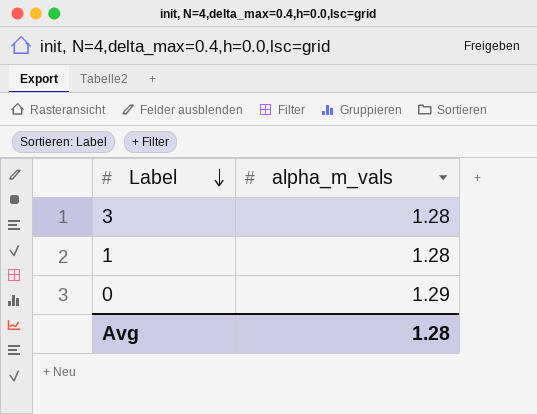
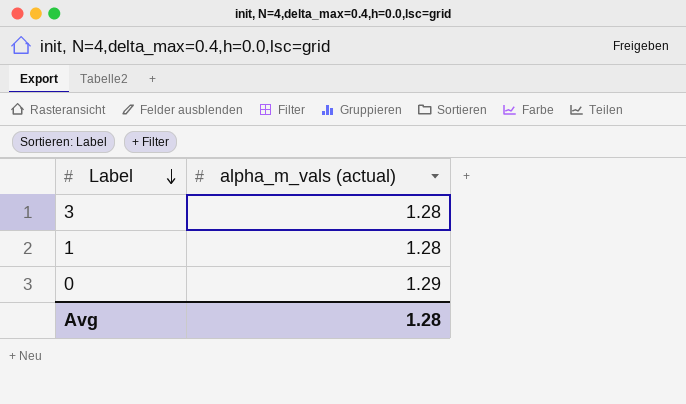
column name: alpha_m_vals -> alpha_m_vals (actual)

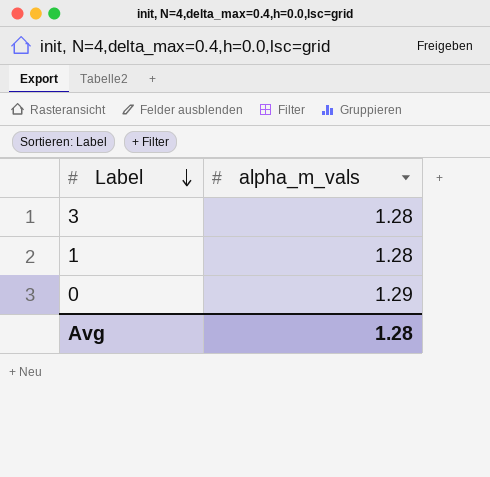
column name: alpha_m_vals (actual) -> alpha_m_vals

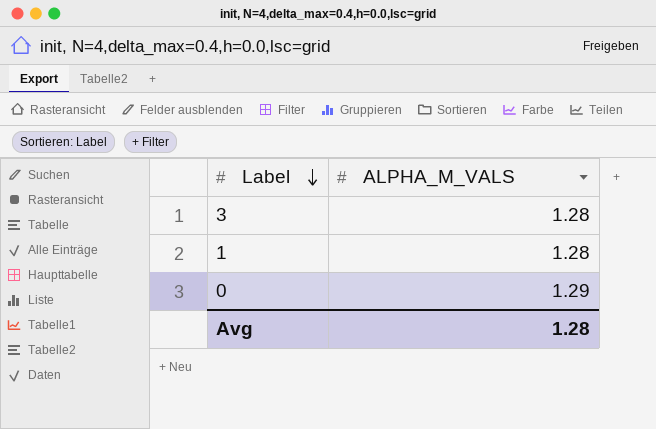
column name: alpha_m_vals -> ALPHA_M_VALS

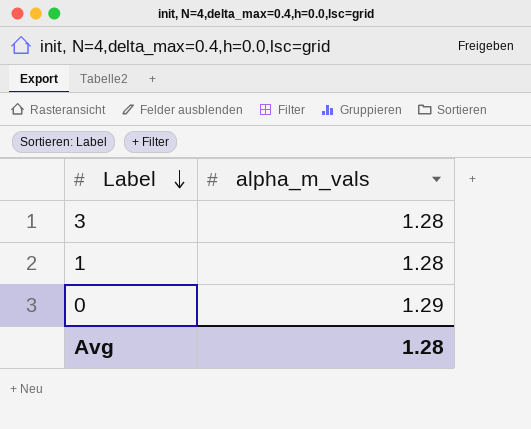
column name: ALPHA_M_VALS -> alpha_m_vals

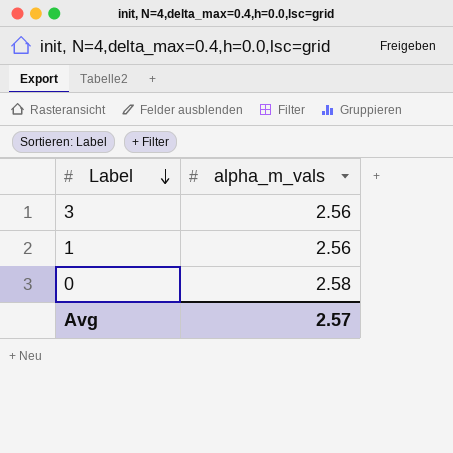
3 | alpha_m_vals: 1.28 -> 2.56
1 | alpha_m_vals: 1.28 -> 2.56
0 | alpha_m_vals: 1.29 -> 2.58
Avg | alpha_m_vals: 1.28 -> 2.57

